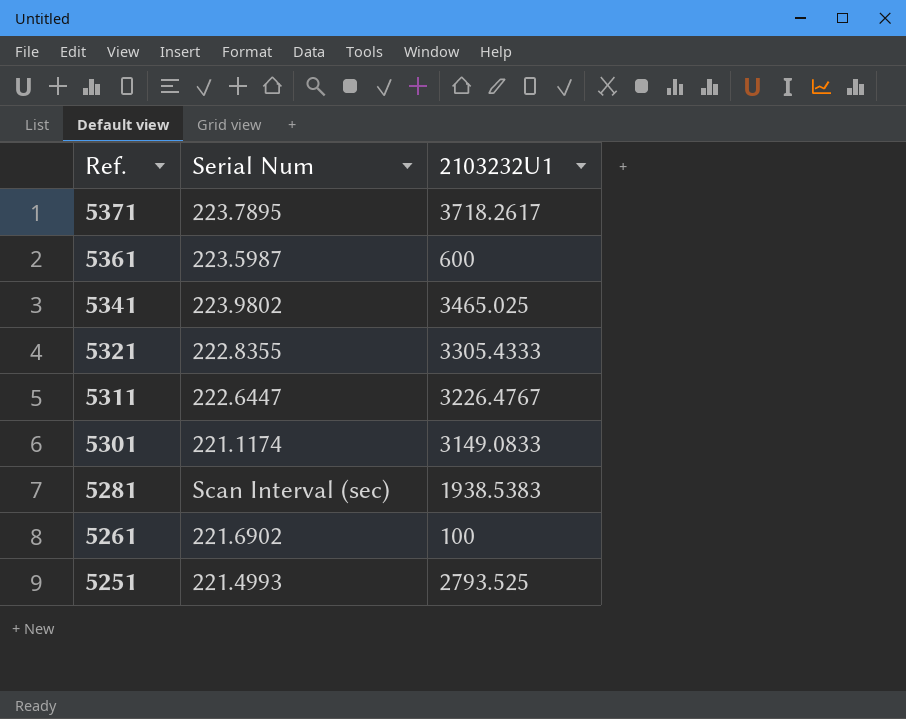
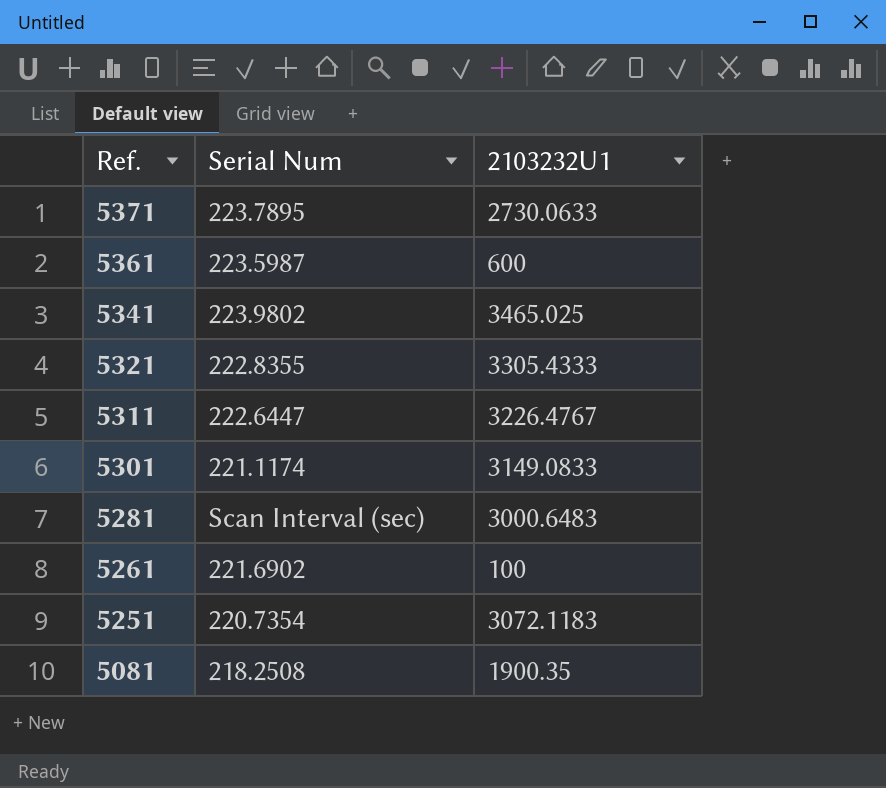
5371 | 2103232U1: 3718.2617 -> 2730.0633
5281 | 2103232U1: 1938.5383 -> 3000.6483
5251 | Serial Num: 221.4993 -> 220.7354
5251 | 2103232U1: 2793.525 -> 3072.1183
row 5081: none -> 218.2508 | 1900.35

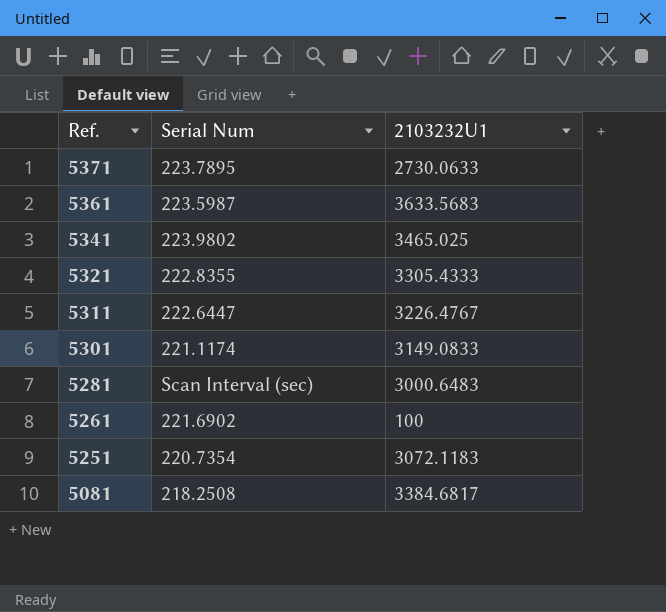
5361 | 2103232U1: 600 -> 3633.5683
5081 | 2103232U1: 1900.35 -> 3384.6817

